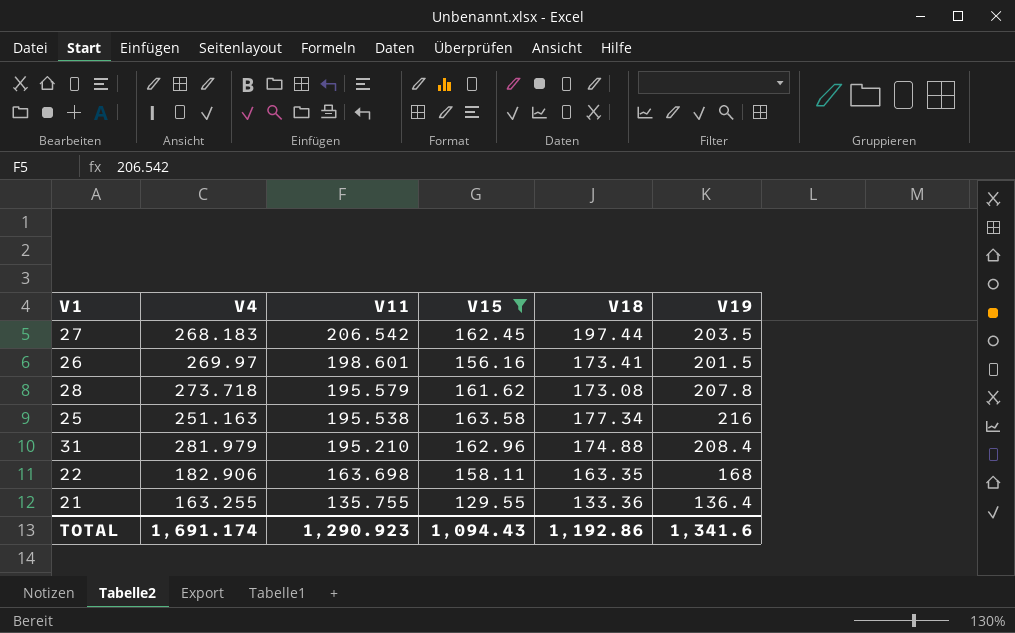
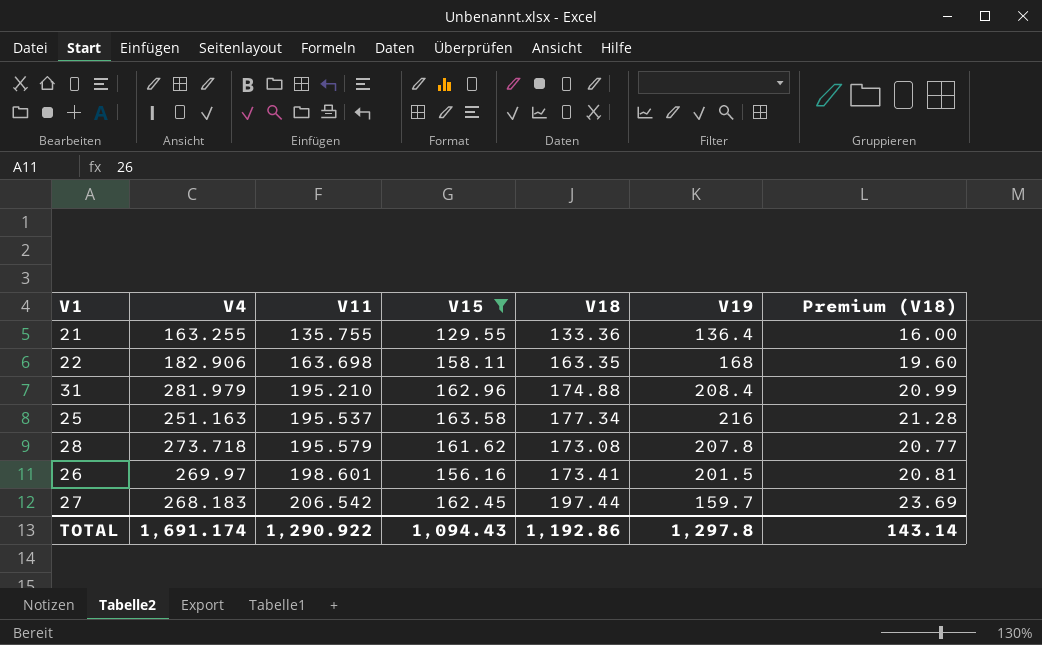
row order: V11 descending -> V11 ascending
column Premium (V18) | formula: none -> [V18] * 0.12
25 | V11: 195.538 -> 195.537
27 | V19: 203.5 -> 159.7
TOTAL | V11: 1,290.923 -> 1,290.922
TOTAL | V19: 1,341.6 -> 1,297.8

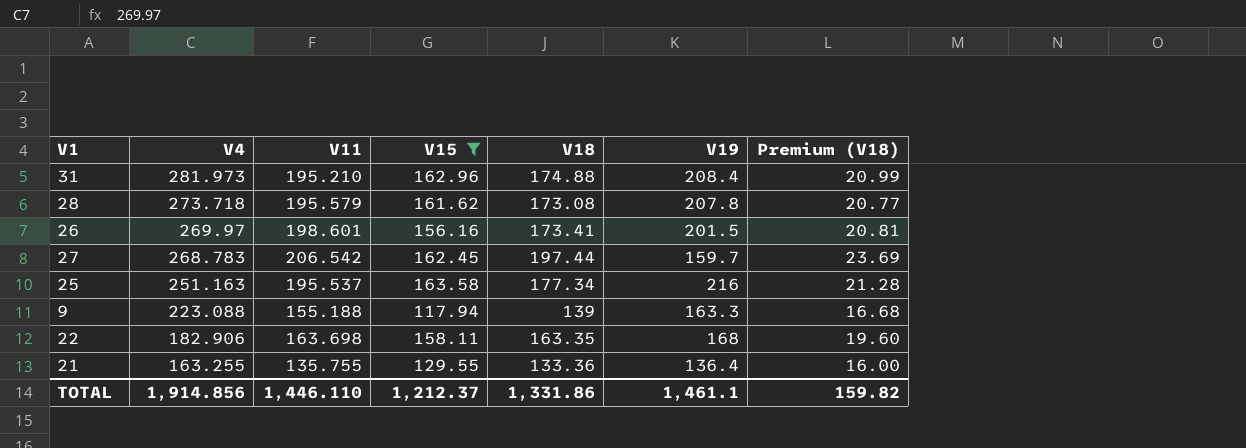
row order: V11 ascending -> V4 descending
31 | V4: 281.979 -> 281.973
27 | V4: 268.183 -> 268.783
row 9: none -> 223.088 | 155.188 | 117.94 | 139 | 163.3 | 16.68
TOTAL | V4: 1,691.174 -> 1,914.856
TOTAL | V11: 1,290.922 -> 1,446.110
TOTAL | V15: 1,094.43 -> 1,212.37
TOTAL | V18: 1,192.86 -> 1,331.86
TOTAL | V19: 1,297.8 -> 1,461.1
TOTAL | Premium (V18): 143.14 -> 159.82

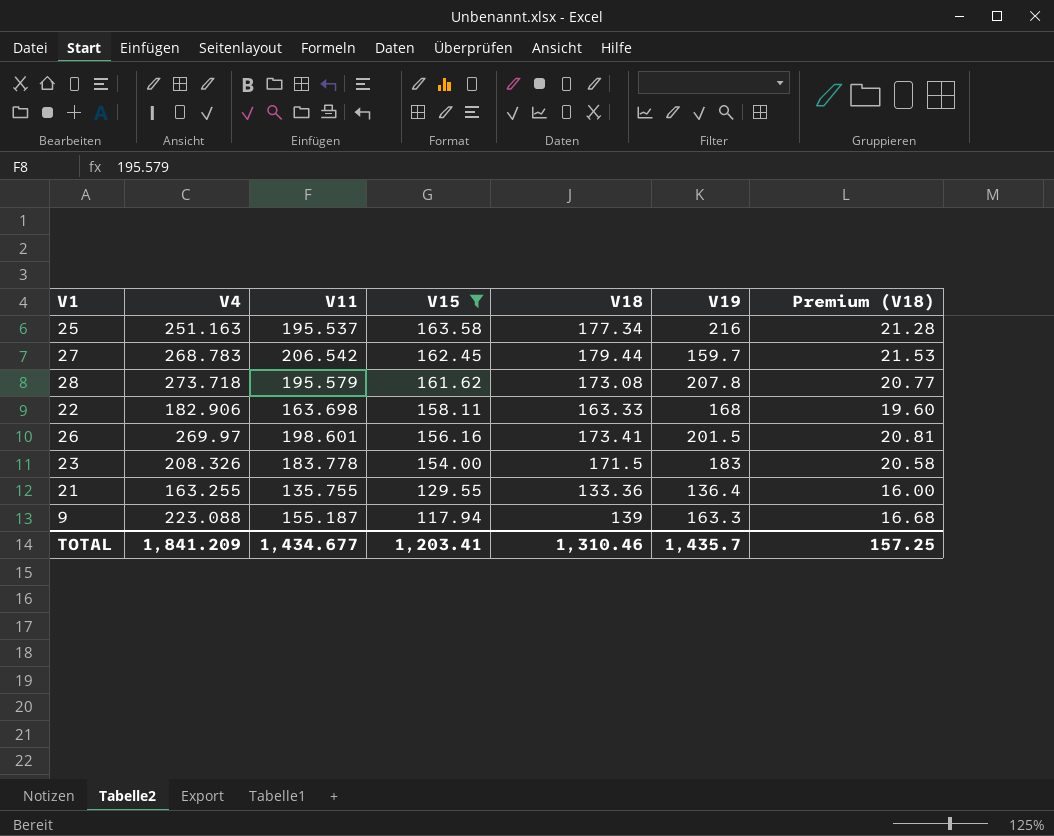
row order: V4 descending -> V15 descending
row 31: 281.973 | 195.210 | 162.96 | 174.88 | 208.4 | 20.99 -> none
27 | V18: 197.44 -> 179.44
27 | Premium (V18): 23.69 -> 21.53
22 | V18: 163.35 -> 163.33
row 23: none -> 208.326 | 183.778 | 154.00 | 171.5 | 183 | 20.58
9 | V11: 155.188 -> 155.187
TOTAL | V4: 1,914.856 -> 1,841.209
TOTAL | V11: 1,446.110 -> 1,434.677
TOTAL | V15: 1,212.37 -> 1,203.41
TOTAL | V18: 1,331.86 -> 1,310.46
TOTAL | V19: 1,461.1 -> 1,435.7
TOTAL | Premium (V18): 159.82 -> 157.25

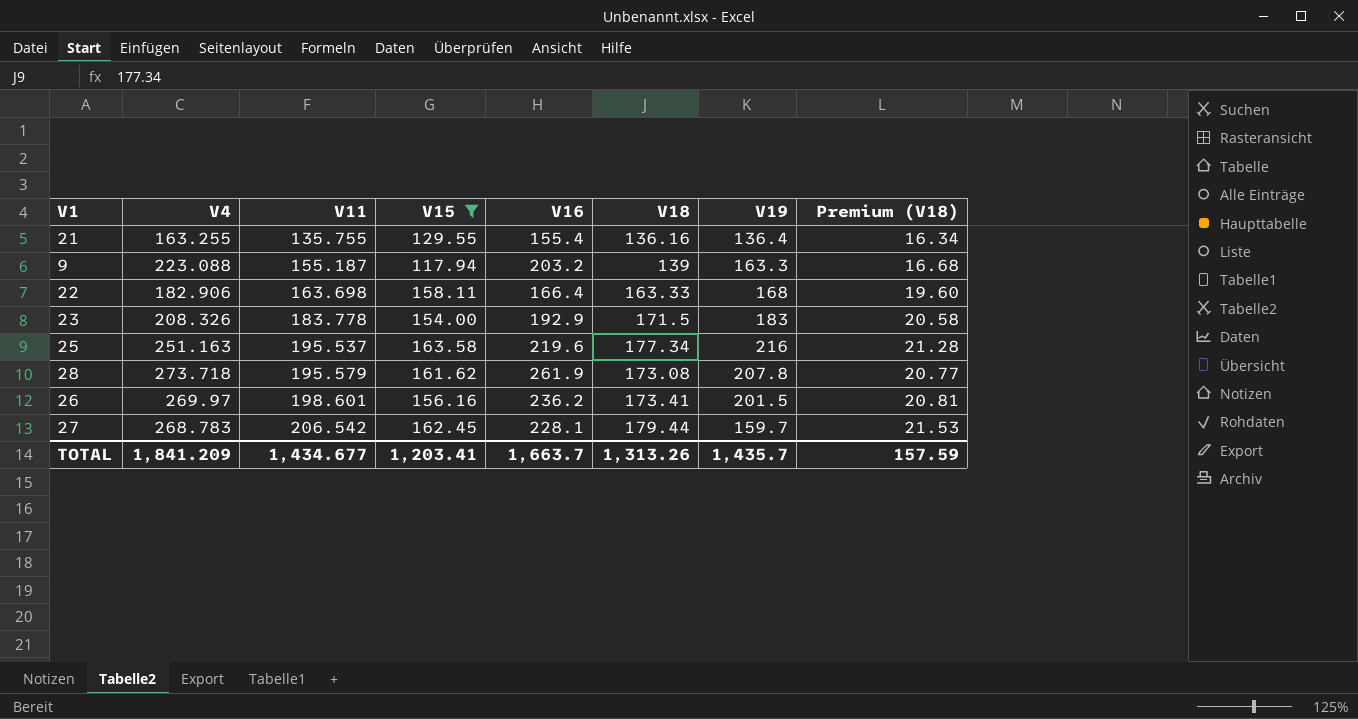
row order: V15 descending -> V11 ascending
column V16 | position: none -> 5
21 | V18: 133.36 -> 136.16
21 | Premium (V18): 16.00 -> 16.34
TOTAL | V18: 1,310.46 -> 1,313.26
TOTAL | Premium (V18): 157.25 -> 157.59

